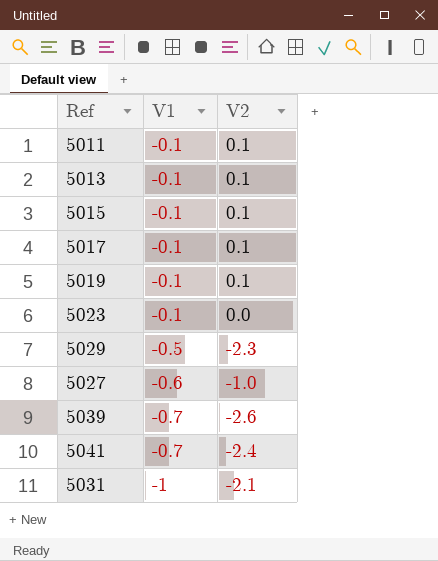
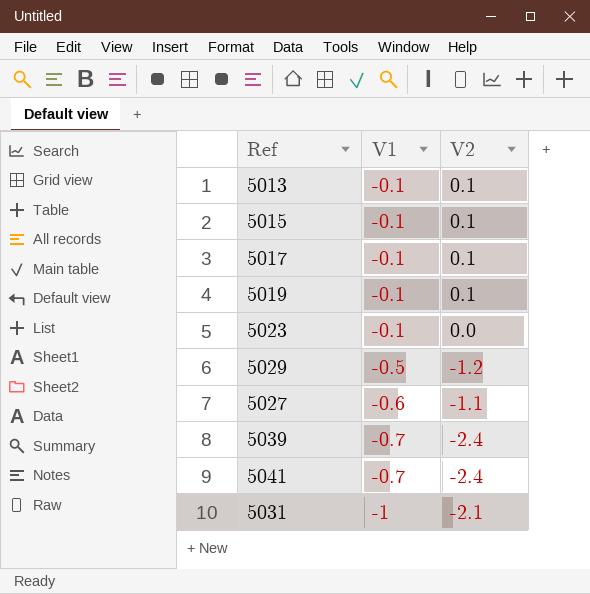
row 5011: -0.1 | 0.1 -> none
5029 | V2: -2.3 -> -1.2
5027 | V2: -1.0 -> -1.1
5039 | V2: -2.6 -> -2.4

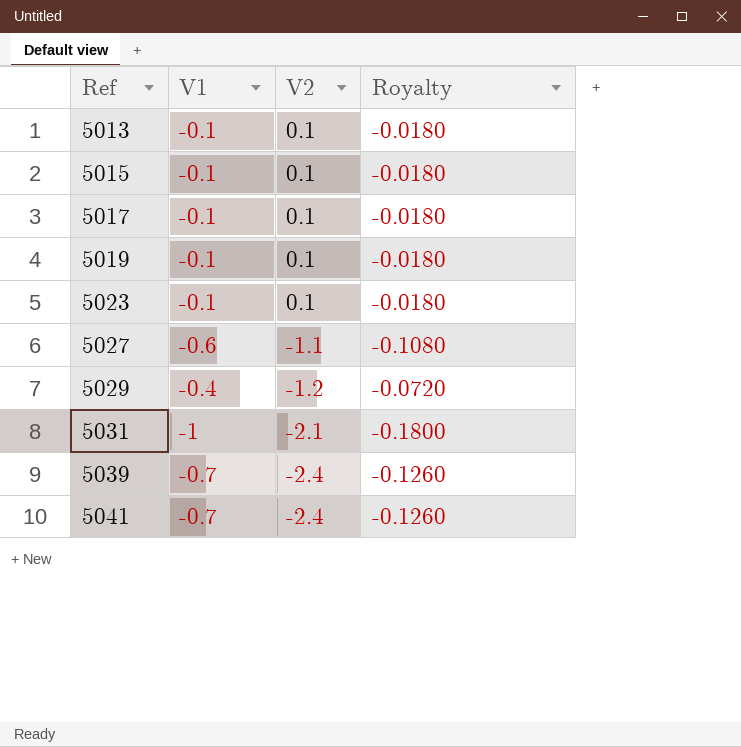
row order: V1 descending -> Ref ascending
column Royalty | formula: none -> [V1] * 0.18
5023 | V2: 0.0 -> 0.1
5029 | V1: -0.5 -> -0.4

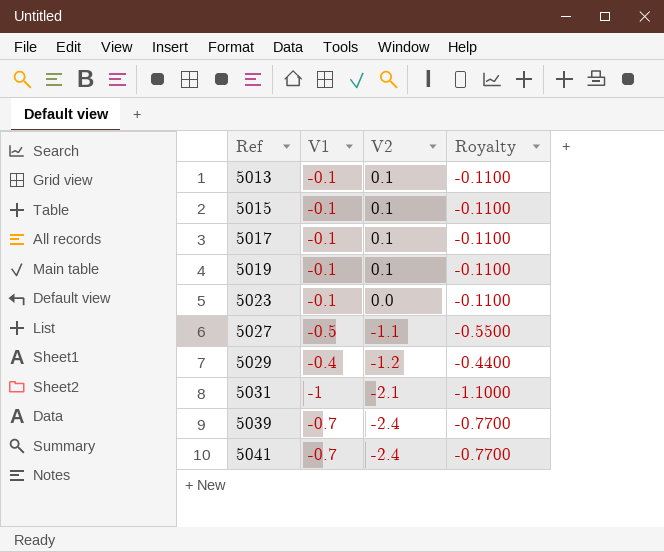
column Royalty | formula: [V1] * 0.18 -> [V1] * 1.1
5023 | V2: 0.1 -> 0.0
5027 | V1: -0.6 -> -0.5

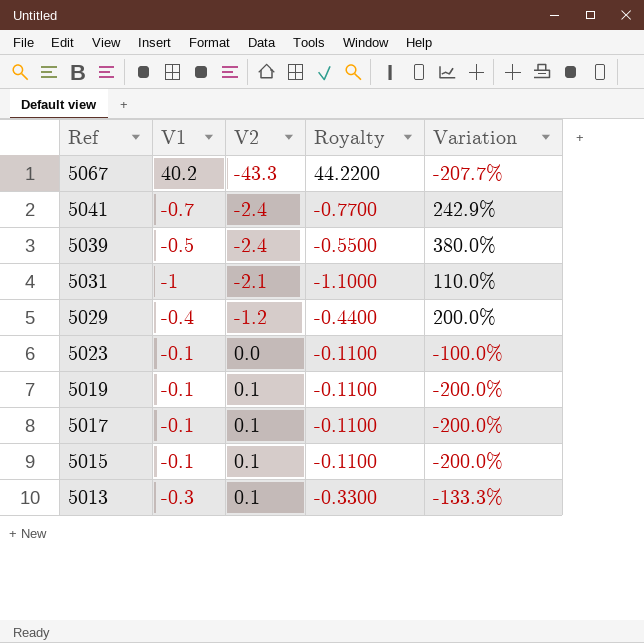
row order: Ref ascending -> Ref descending
column Variation | formula: none -> ([V2] - [V1]) / [V1]
row 5027: -0.5 | -1.1 | -0.5500 -> none
row 5067: none -> 40.2 | -43.3 | 44.2200 | -207.7%
5039 | V1: -0.7 -> -0.5
5039 | Royalty: -0.7700 -> -0.5500
5013 | V1: -0.1 -> -0.3
5013 | Royalty: -0.1100 -> -0.3300

